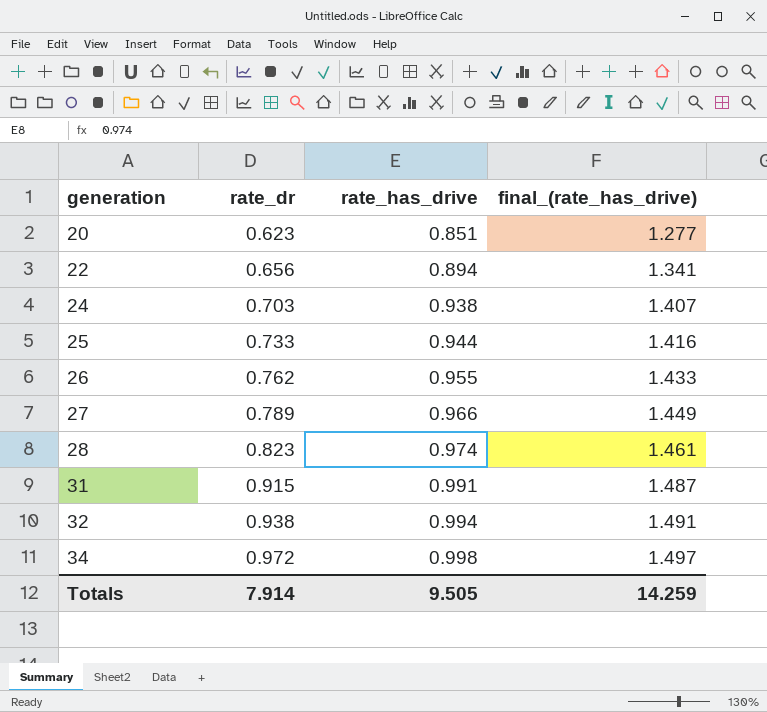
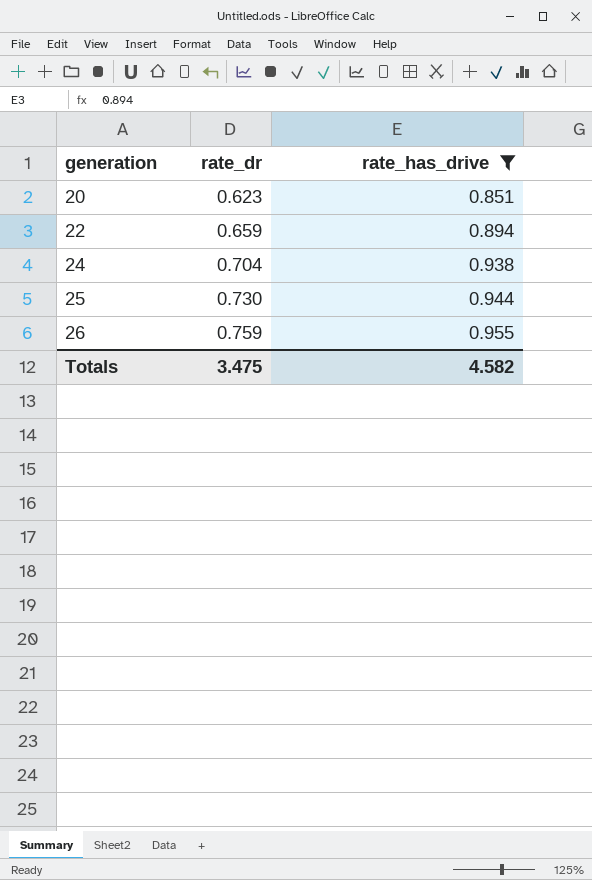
filter: none -> rate_has_drive <= 0.955
column final_(rate_has_drive) | formula: [rate_has_drive] * 1.5 -> none
22 | rate_dr: 0.656 -> 0.659
24 | rate_dr: 0.703 -> 0.704
25 | rate_dr: 0.733 -> 0.730
26 | rate_dr: 0.762 -> 0.759
Totals | rate_dr: 7.914 -> 3.475
Totals | rate_has_drive: 9.505 -> 4.582

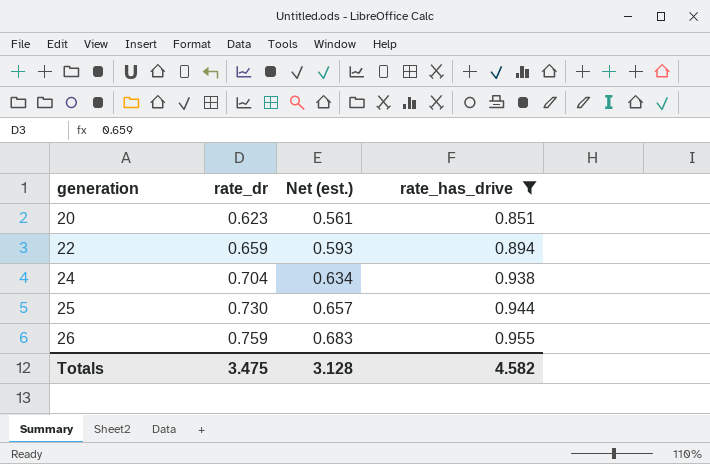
column Net (est.) | formula: none -> [rate_dr] * 0.9

